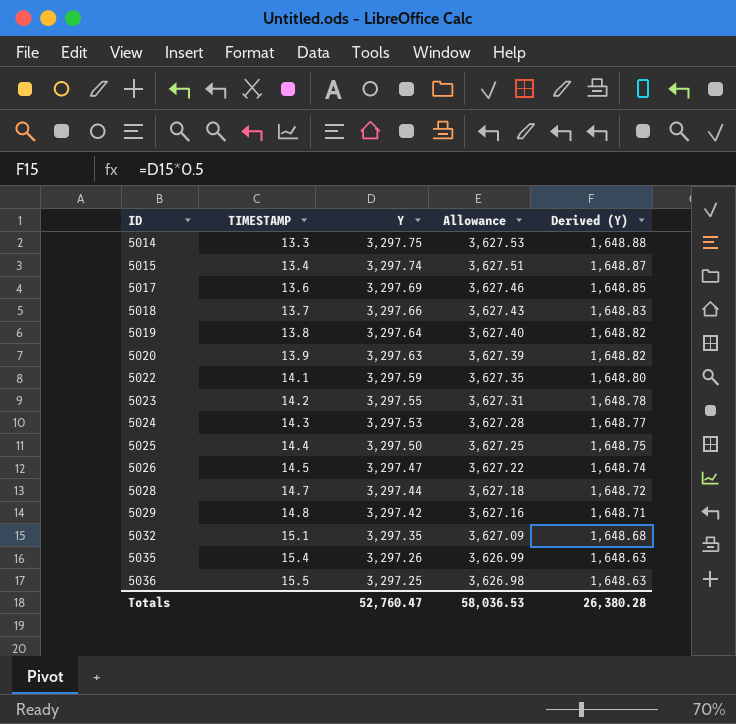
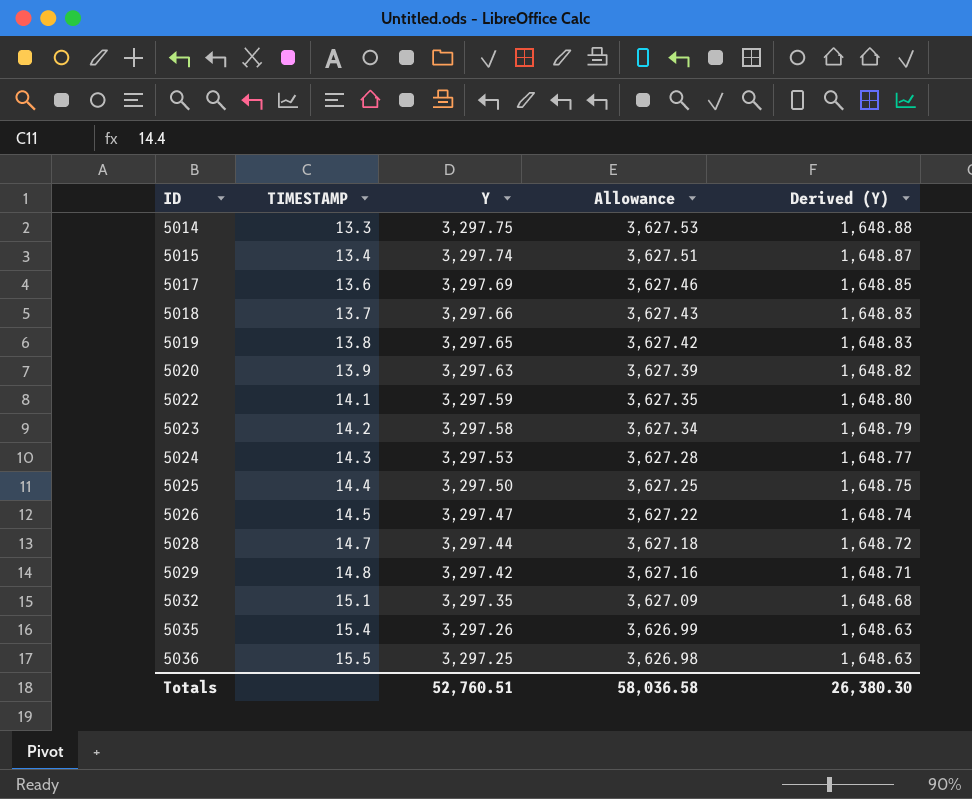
5019 | Y: 3,297.64 -> 3,297.65
5019 | Allowance: 3,627.40 -> 3,627.42
5019 | Derived (Y): 1,648.82 -> 1,648.83
5023 | Y: 3,297.55 -> 3,297.58
5023 | Allowance: 3,627.31 -> 3,627.34
5023 | Derived (Y): 1,648.78 -> 1,648.79
Totals | Y: 52,760.47 -> 52,760.51
Totals | Allowance: 58,036.53 -> 58,036.58
Totals | Derived (Y): 26,380.28 -> 26,380.30

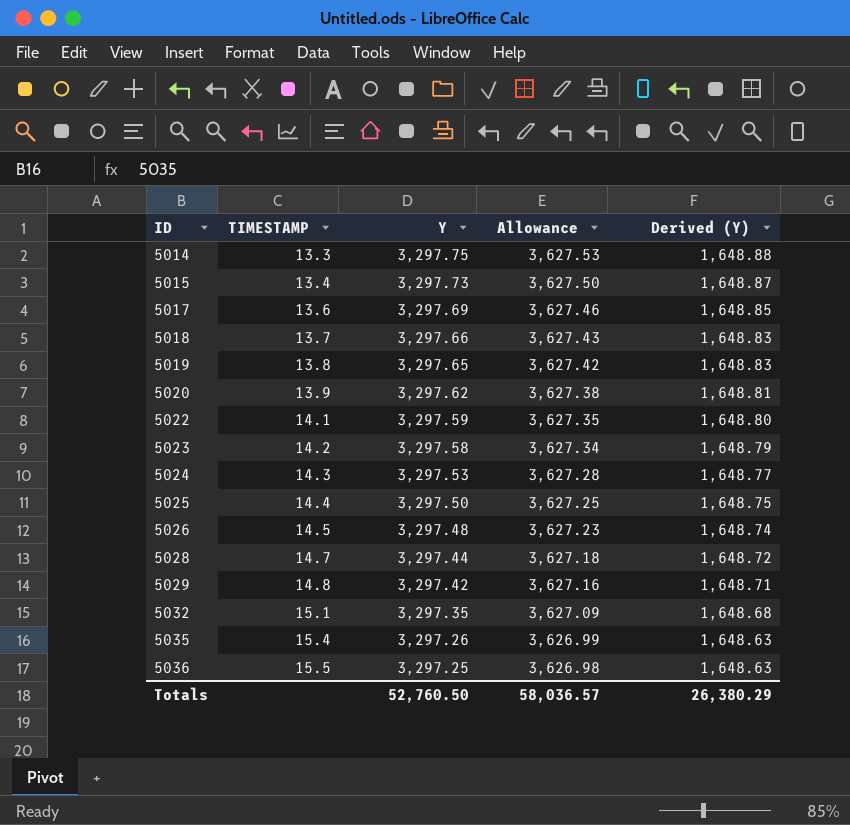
5015 | Y: 3,297.74 -> 3,297.73
5015 | Allowance: 3,627.51 -> 3,627.50
5020 | Y: 3,297.63 -> 3,297.62
5020 | Allowance: 3,627.39 -> 3,627.38
5020 | Derived (Y): 1,648.82 -> 1,648.81
5026 | Y: 3,297.47 -> 3,297.48
5026 | Allowance: 3,627.22 -> 3,627.23
Totals | Y: 52,760.51 -> 52,760.50
Totals | Allowance: 58,036.58 -> 58,036.57
Totals | Derived (Y): 26,380.30 -> 26,380.29

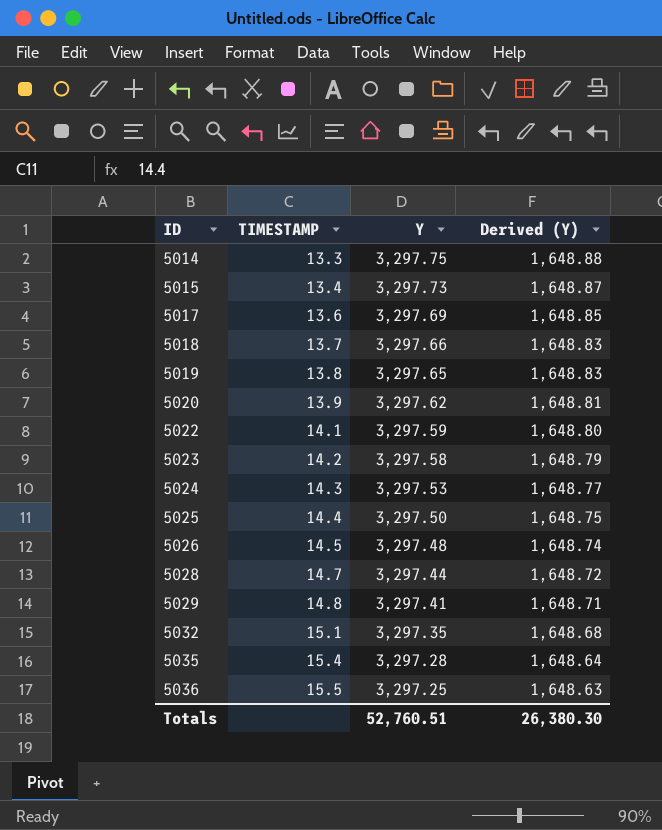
column Allowance | formula: [Y] * 1.1 -> none
5029 | Y: 3,297.42 -> 3,297.41
5035 | Y: 3,297.26 -> 3,297.28
5035 | Derived (Y): 1,648.63 -> 1,648.64
Totals | Y: 52,760.50 -> 52,760.51
Totals | Derived (Y): 26,380.29 -> 26,380.30

